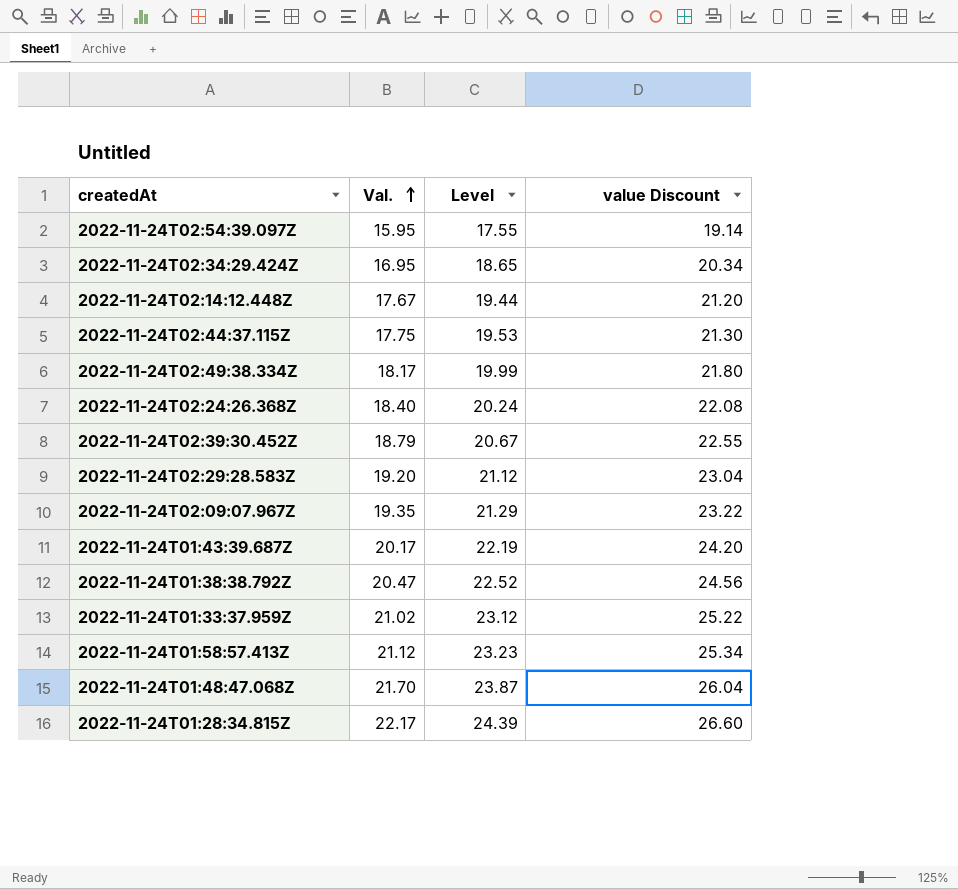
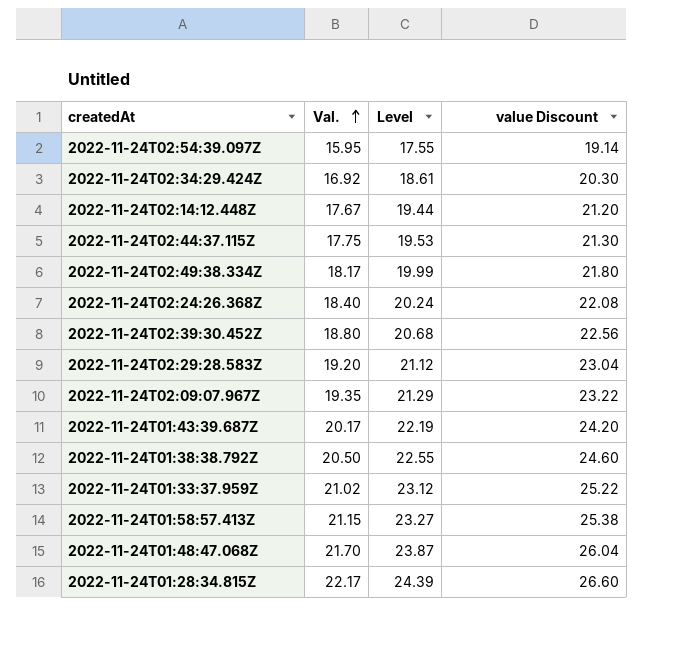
2022-11-24T02:34:29.424Z | Val.: 16.95 -> 16.92
2022-11-24T02:34:29.424Z | Level: 18.65 -> 18.61
2022-11-24T02:34:29.424Z | value Discount: 20.34 -> 20.30
2022-11-24T02:39:30.452Z | Val.: 18.79 -> 18.80
2022-11-24T02:39:30.452Z | Level: 20.67 -> 20.68
2022-11-24T02:39:30.452Z | value Discount: 22.55 -> 22.56
2022-11-24T01:38:38.792Z | Val.: 20.47 -> 20.50
2022-11-24T01:38:38.792Z | Level: 22.52 -> 22.55
2022-11-24T01:38:38.792Z | value Discount: 24.56 -> 24.60
2022-11-24T01:58:57.413Z | Val.: 21.12 -> 21.15
2022-11-24T01:58:57.413Z | Level: 23.23 -> 23.27
2022-11-24T01:58:57.413Z | value Discount: 25.34 -> 25.38

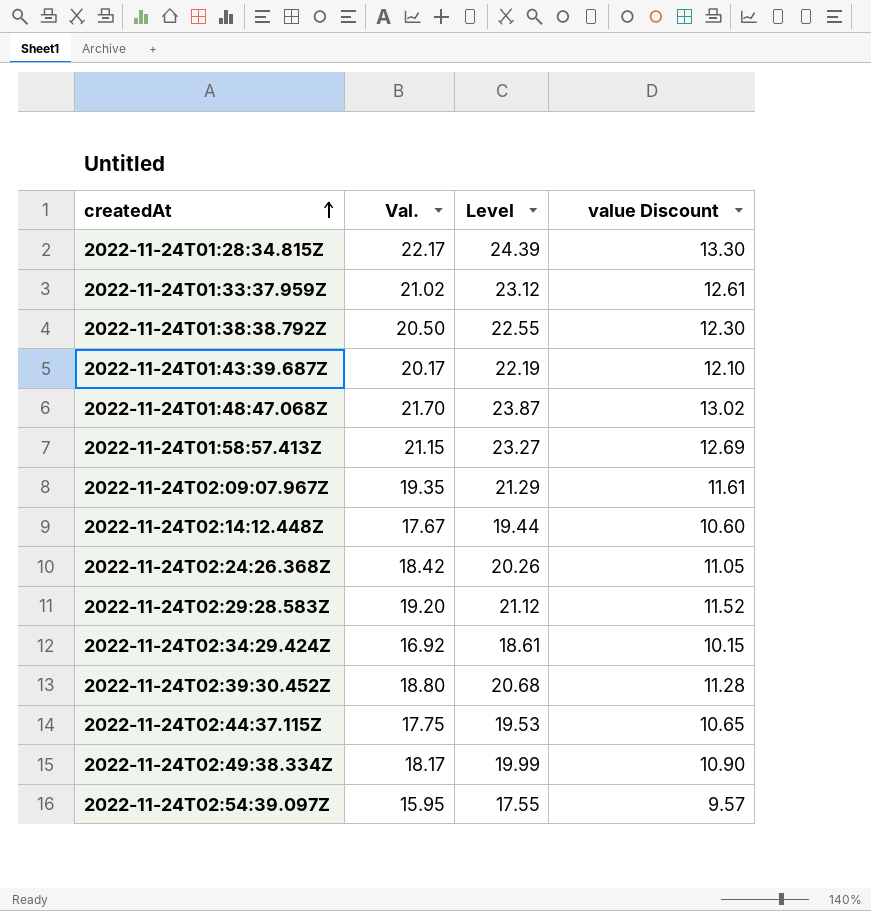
row order: Val. ascending -> createdAt ascending
column value Discount | formula: [Val.] * 1.2 -> [Val.] * 0.6
2022-11-24T02:24:26.368Z | Val.: 18.40 -> 18.42
2022-11-24T02:24:26.368Z | Level: 20.24 -> 20.26

